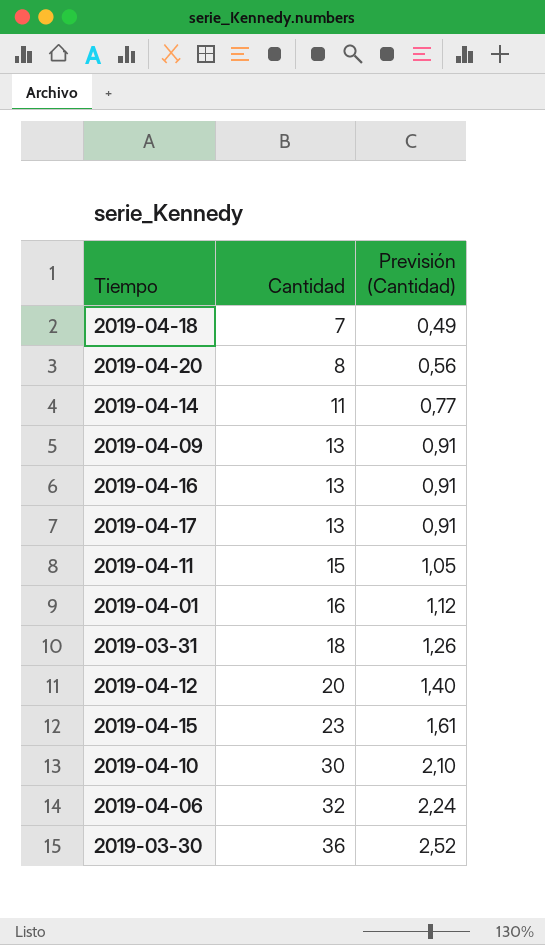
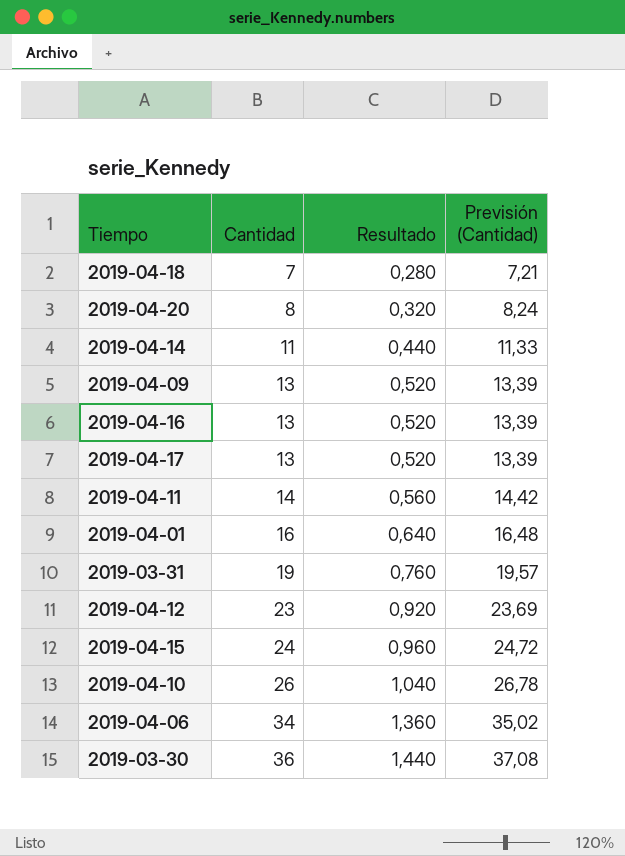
column Resultado | formula: none -> [Cantidad] * 0,04
column Previsión (Cantidad) | formula: [Cantidad] * 0,07 -> [Cantidad] * 1,03
2019-04-11 | Cantidad: 15 -> 14
2019-03-31 | Cantidad: 18 -> 19
2019-04-12 | Cantidad: 20 -> 23
2019-04-15 | Cantidad: 23 -> 24
2019-04-10 | Cantidad: 30 -> 26
2019-04-06 | Cantidad: 32 -> 34

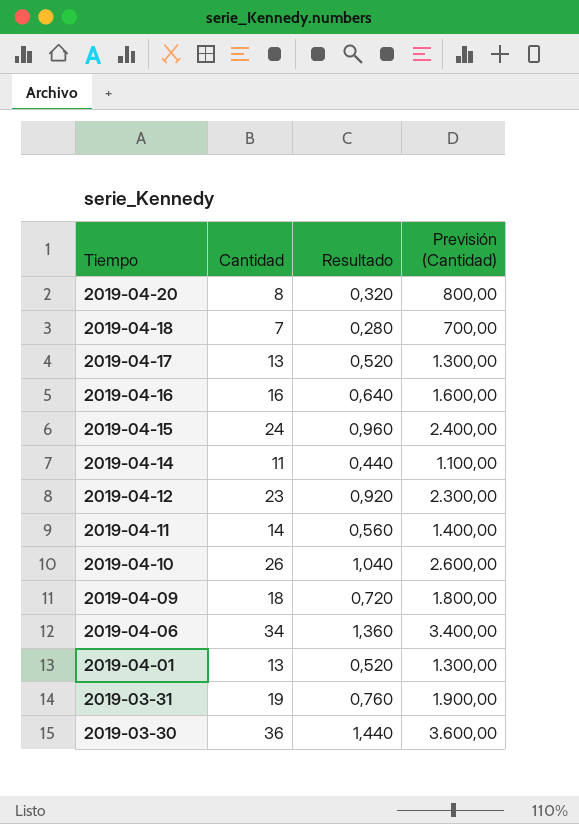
row order: Cantidad ascending -> Tiempo descending
column Previsión (Cantidad) | formula: [Cantidad] * 1,03 -> [Cantidad] * 100
2019-04-16 | Cantidad: 13 -> 16
2019-04-16 | Resultado: 0,520 -> 0,640
2019-04-09 | Cantidad: 13 -> 18
2019-04-09 | Resultado: 0,520 -> 0,720
2019-04-01 | Cantidad: 16 -> 13
2019-04-01 | Resultado: 0,640 -> 0,520

